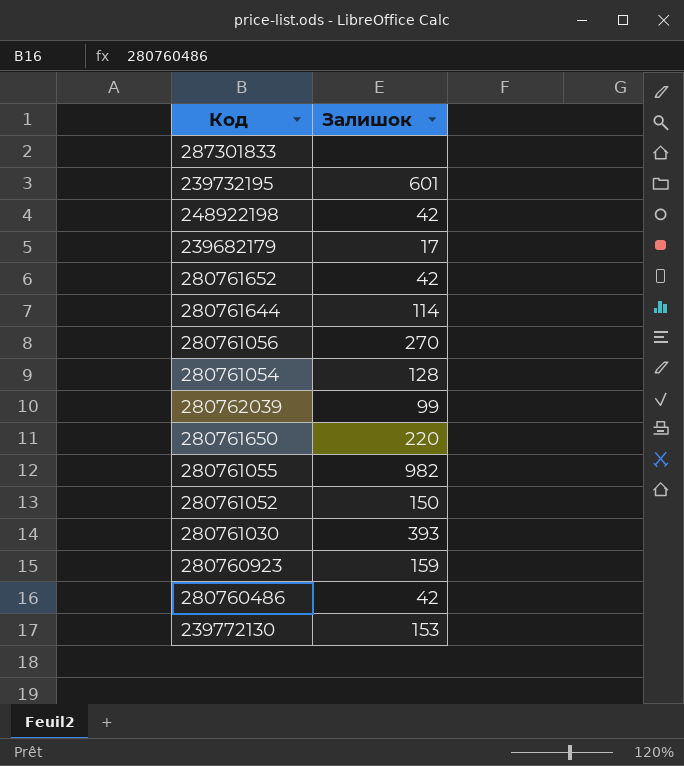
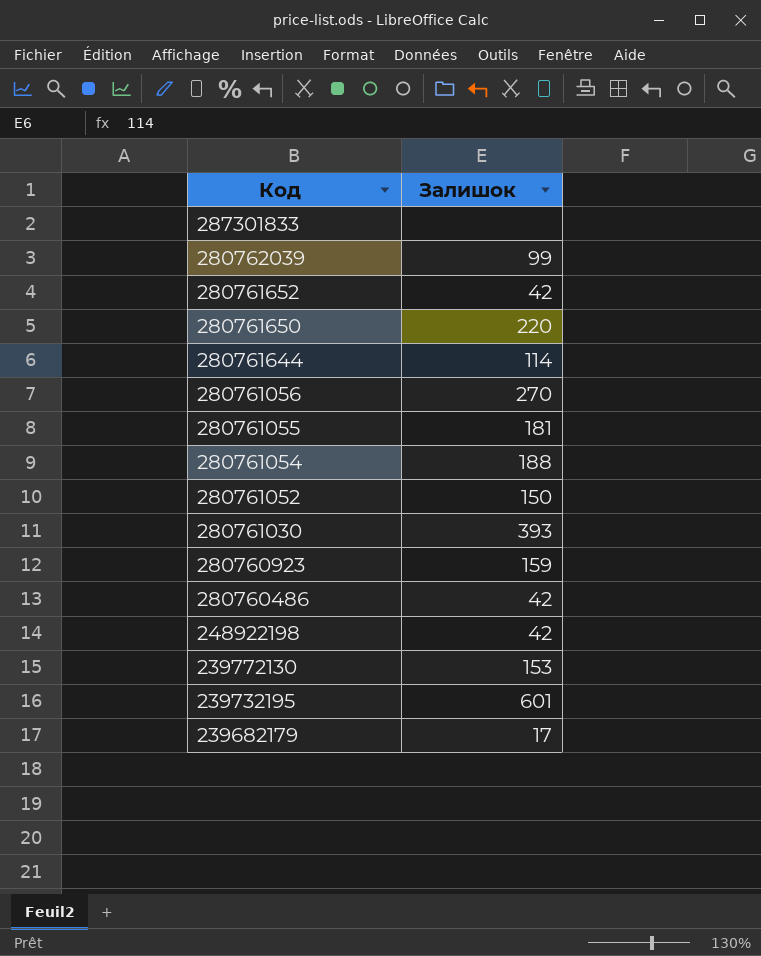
row order: none -> Код descending
280761055 | Залишок: 982 -> 181
280761054 | Залишок: 128 -> 188

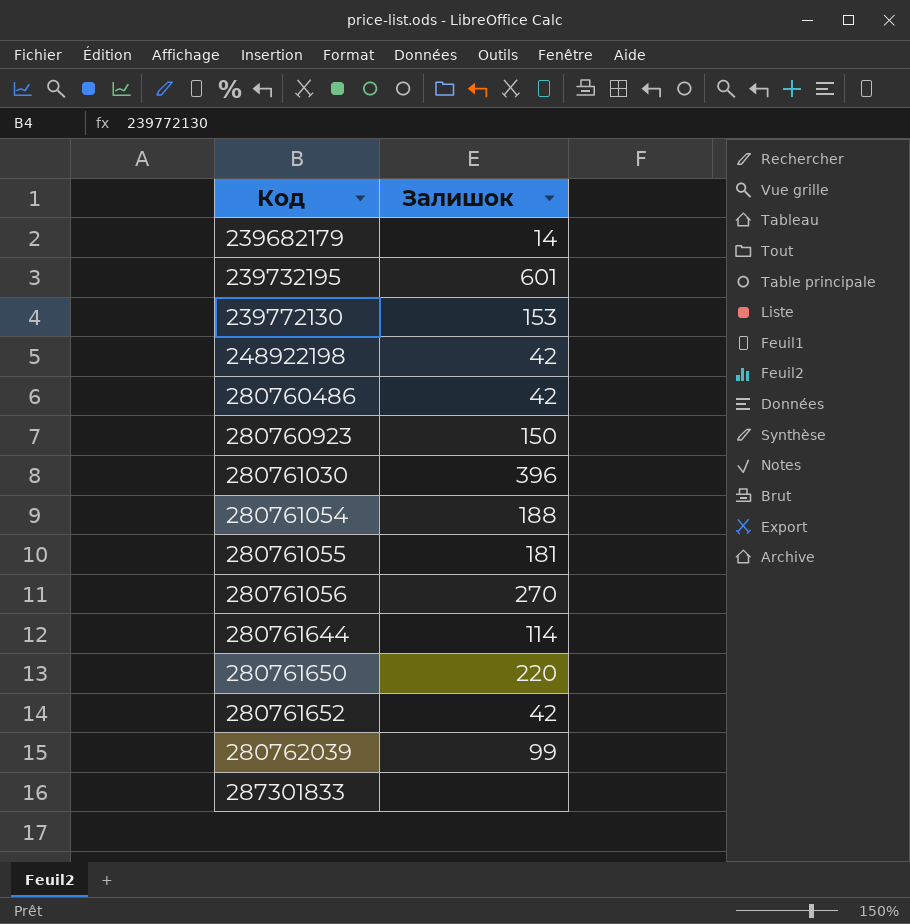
row order: Код descending -> Код ascending
row 280761052: 150 -> none
239682179 | Залишок: 17 -> 14
280760923 | Залишок: 159 -> 150
280761030 | Залишок: 393 -> 396

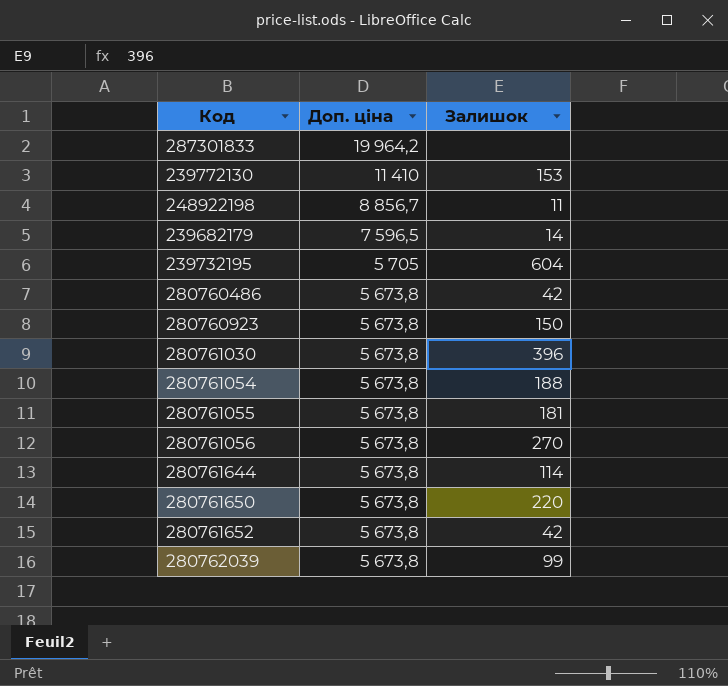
row order: Код ascending -> Доп. ціна descending
column Доп. ціна | position: none -> 2
248922198 | Залишок: 42 -> 11
239732195 | Залишок: 601 -> 604

